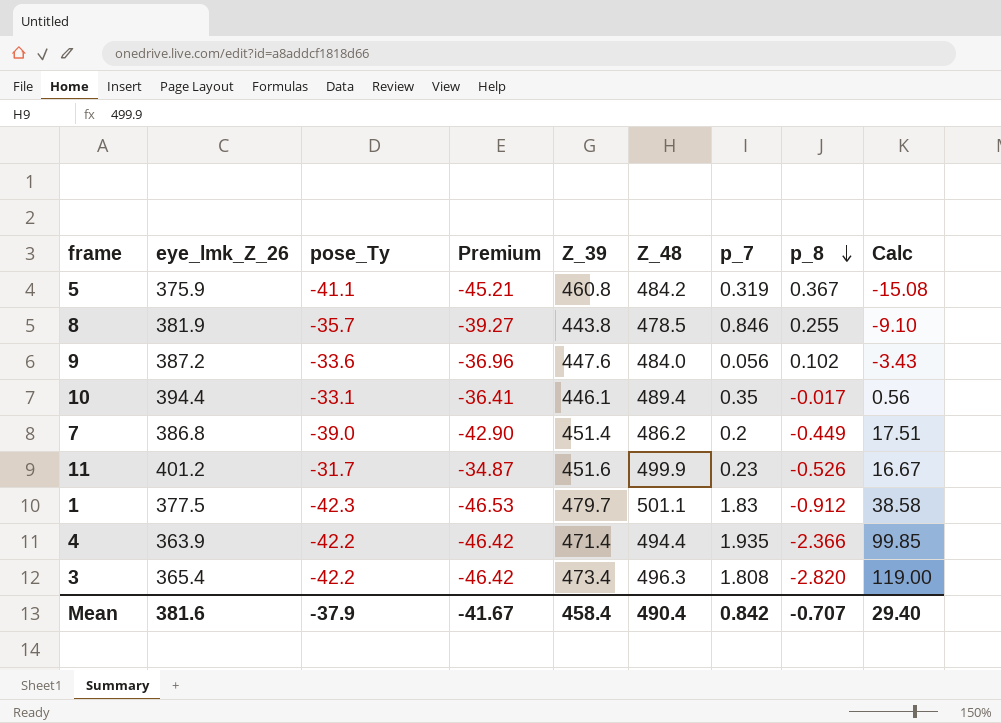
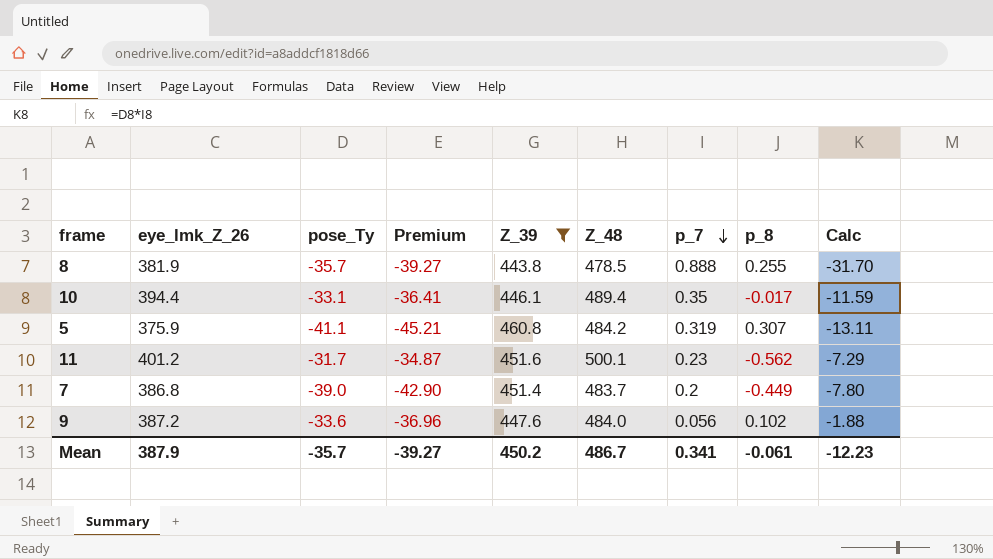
filter: none -> Z_39 <= 460.8
row order: p_8 descending -> p_7 descending
column Calc | formula: [pose_Ty] * [p_8] -> [pose_Ty] * [p_7]
8 | p_7: 0.846 -> 0.888
5 | p_8: 0.367 -> 0.307
11 | Z_48: 499.9 -> 500.1
11 | p_8: -0.526 -> -0.562
7 | Z_48: 486.2 -> 483.7
Mean | eye_lmk_Z_26: 381.6 -> 387.9
Mean | pose_Ty: -37.9 -> -35.7
Mean | Premium: -41.67 -> -39.27
Mean | Z_39: 458.4 -> 450.2
Mean | Z_48: 490.4 -> 486.7
Mean | p_7: 0.842 -> 0.341
Mean | p_8: -0.707 -> -0.061
Mean | Calc: 29.40 -> -12.23

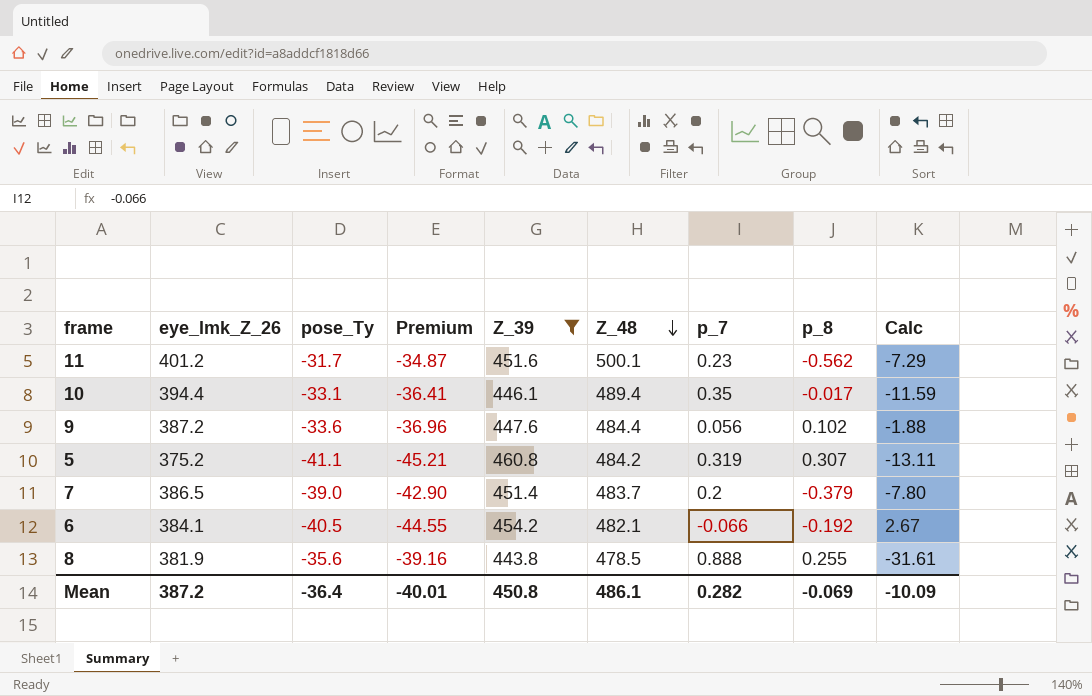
row order: p_7 descending -> Z_48 descending
9 | Z_48: 484.0 -> 484.4
5 | eye_lmk_Z_26: 375.9 -> 375.2
7 | eye_lmk_Z_26: 386.8 -> 386.5
7 | p_8: -0.449 -> -0.379
row 6: none -> 384.1 | -40.5 | -44.55 | 454.2 | 482.1 | -0.066 | -0.192 | 2.67
8 | pose_Ty: -35.7 -> -35.6
8 | Premium: -39.27 -> -39.16
8 | Calc: -31.70 -> -31.61
Mean | eye_lmk_Z_26: 387.9 -> 387.2
Mean | pose_Ty: -35.7 -> -36.4
Mean | Premium: -39.27 -> -40.01
Mean | Z_39: 450.2 -> 450.8
Mean | Z_48: 486.7 -> 486.1
Mean | p_7: 0.341 -> 0.282
Mean | p_8: -0.061 -> -0.069
Mean | Calc: -12.23 -> -10.09

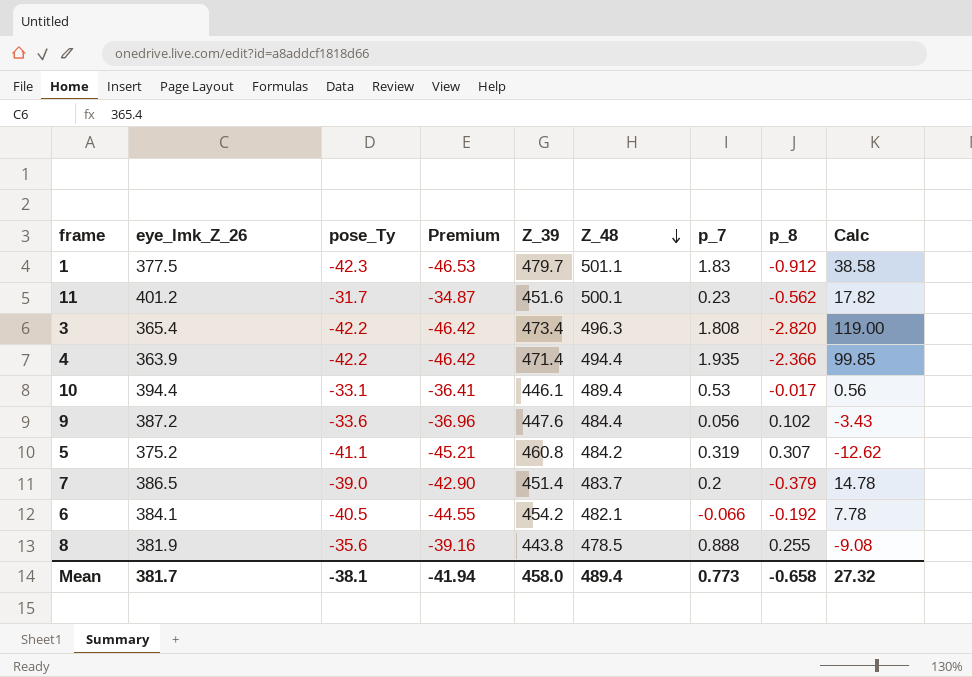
filter: Z_39 <= 460.8 -> none
column Calc | formula: [pose_Ty] * [p_7] -> [pose_Ty] * [p_8]
10 | p_7: 0.35 -> 0.53
Mean | eye_lmk_Z_26: 387.2 -> 381.7
Mean | pose_Ty: -36.4 -> -38.1
Mean | Premium: -40.01 -> -41.94
Mean | Z_39: 450.8 -> 458.0
Mean | Z_48: 486.1 -> 489.4
Mean | p_7: 0.282 -> 0.773
Mean | p_8: -0.069 -> -0.658
Mean | Calc: -10.09 -> 27.32

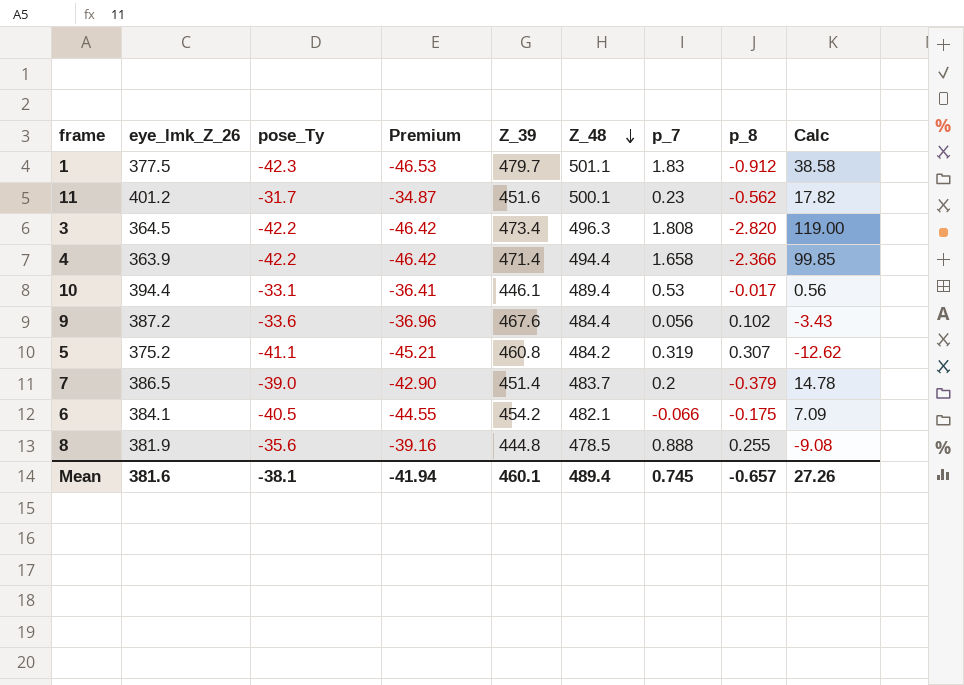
3 | eye_lmk_Z_26: 365.4 -> 364.5
4 | p_7: 1.935 -> 1.658
9 | Z_39: 447.6 -> 467.6
6 | p_8: -0.192 -> -0.175
6 | Calc: 7.78 -> 7.09
8 | Z_39: 443.8 -> 444.8
Mean | eye_lmk_Z_26: 381.7 -> 381.6
Mean | Z_39: 458.0 -> 460.1
Mean | p_7: 0.773 -> 0.745
Mean | p_8: -0.658 -> -0.657
Mean | Calc: 27.32 -> 27.26

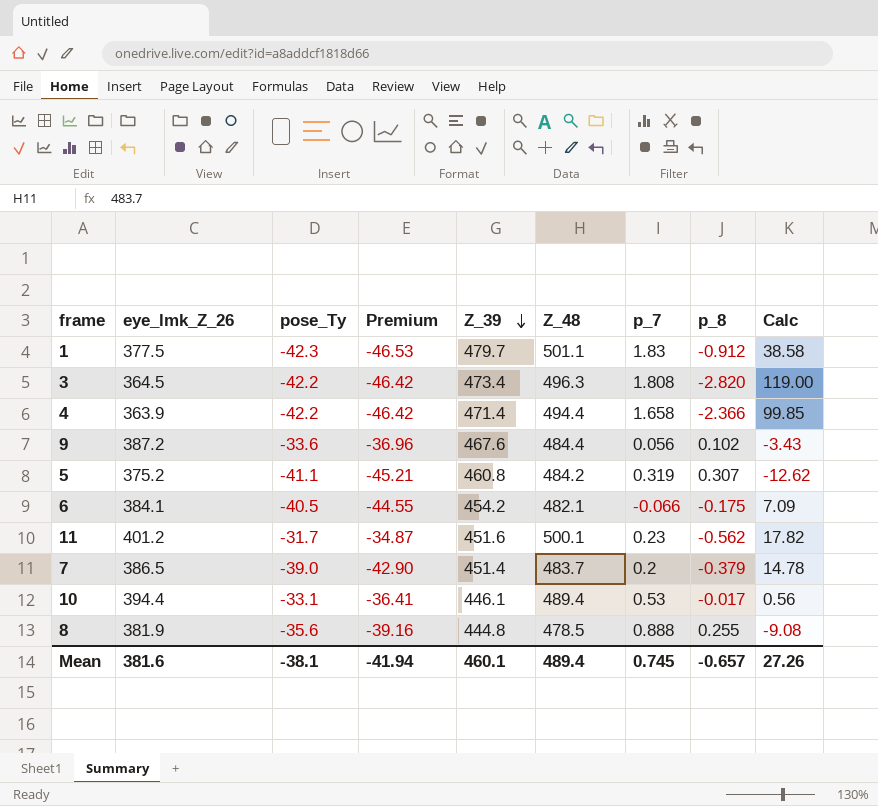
row order: Z_48 descending -> Z_39 descending

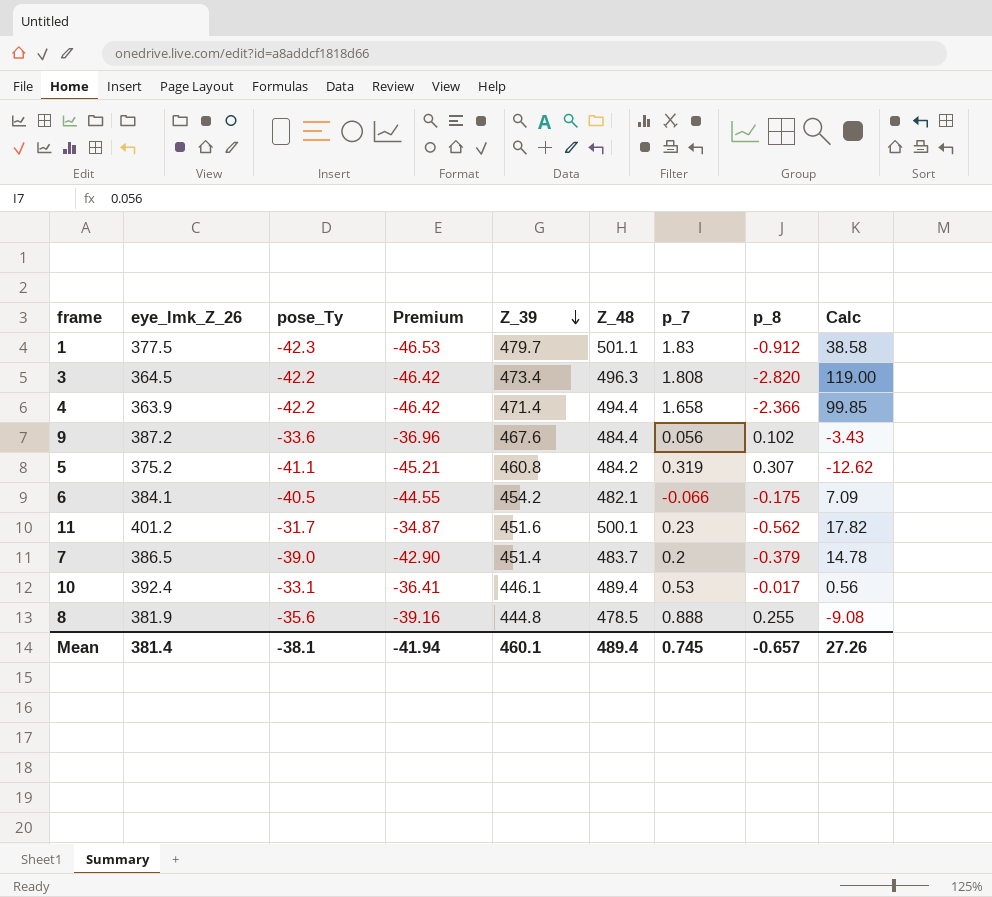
10 | eye_lmk_Z_26: 394.4 -> 392.4
Mean | eye_lmk_Z_26: 381.6 -> 381.4

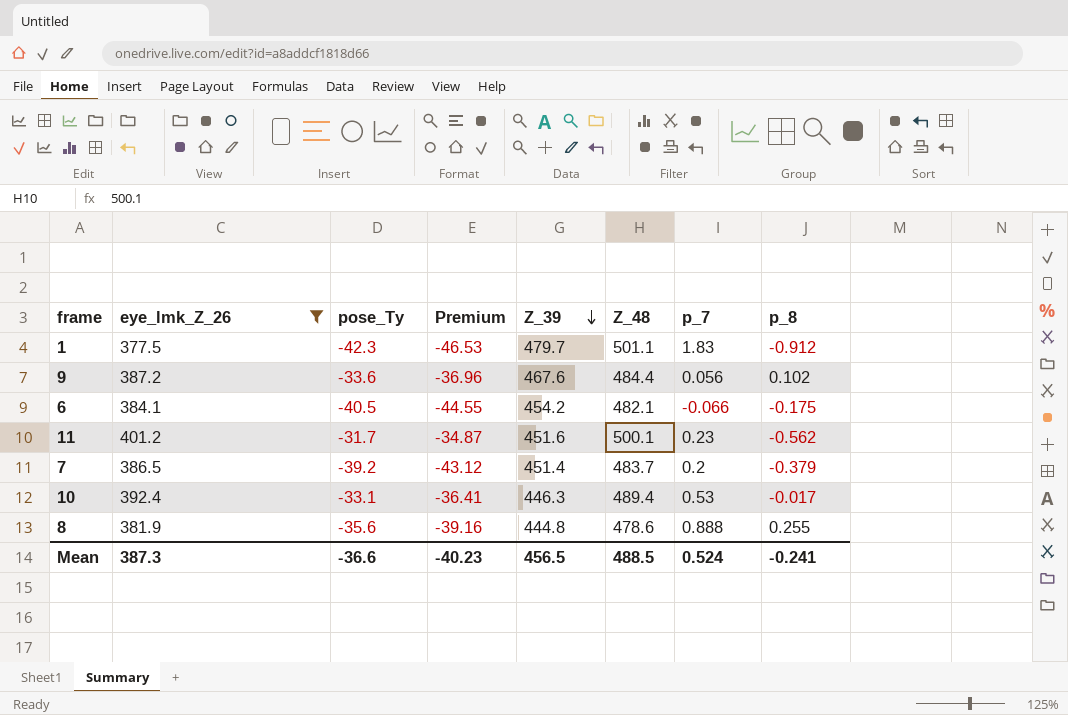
filter: none -> eye_lmk_Z_26 >= 377.5
column Calc | formula: [pose_Ty] * [p_8] -> none
7 | pose_Ty: -39.0 -> -39.2
7 | Premium: -42.90 -> -43.12
10 | Z_39: 446.1 -> 446.3
8 | Z_48: 478.5 -> 478.6
Mean | eye_lmk_Z_26: 381.4 -> 387.3
Mean | pose_Ty: -38.1 -> -36.6
Mean | Premium: -41.94 -> -40.23
Mean | Z_39: 460.1 -> 456.5
Mean | Z_48: 489.4 -> 488.5
Mean | p_7: 0.745 -> 0.524
Mean | p_8: -0.657 -> -0.241

